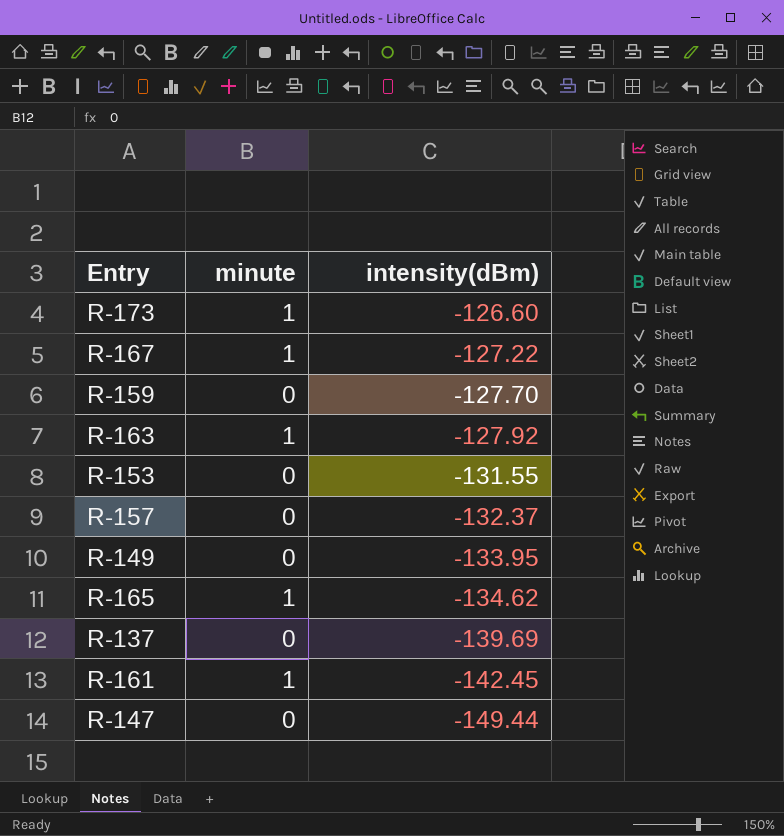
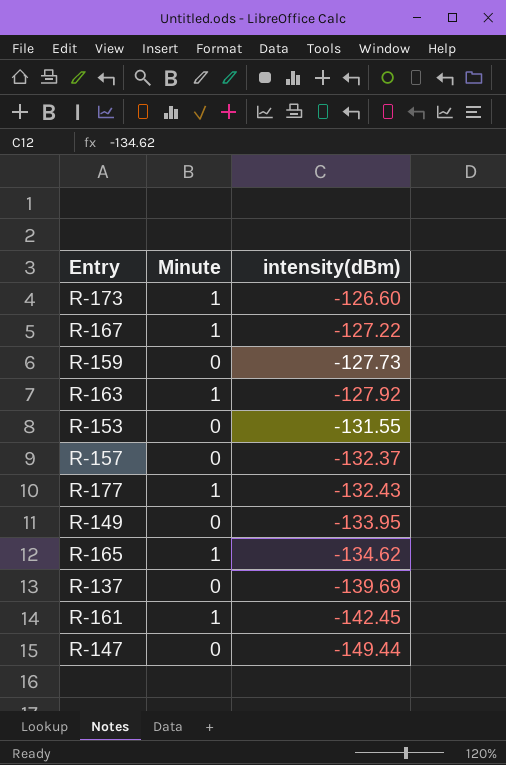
column name: minute -> Minute
R-159 | intensity(dBm): -127.70 -> -127.73
row R-177: none -> 1 | -132.43

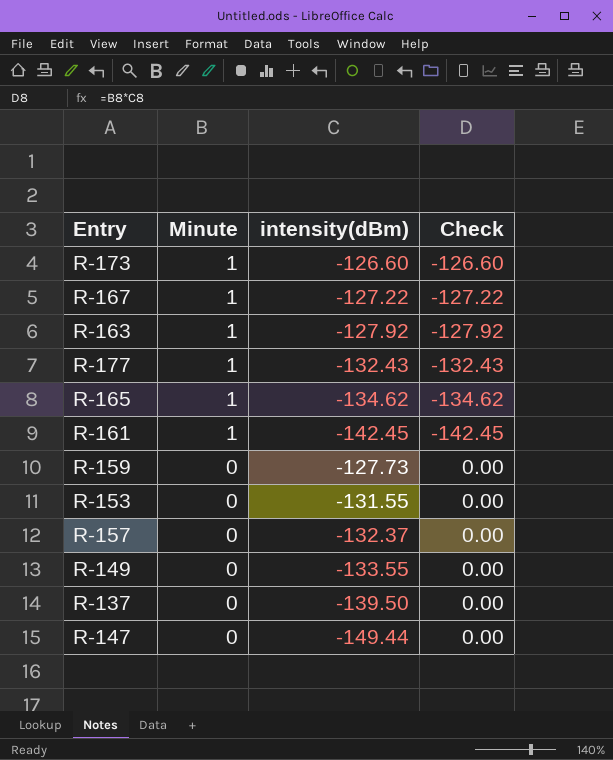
row order: intensity(dBm) descending -> Minute descending
column Check | formula: none -> [Minute] * [intensity(dBm)]
R-149 | intensity(dBm): -133.95 -> -133.55
R-137 | intensity(dBm): -139.69 -> -139.50

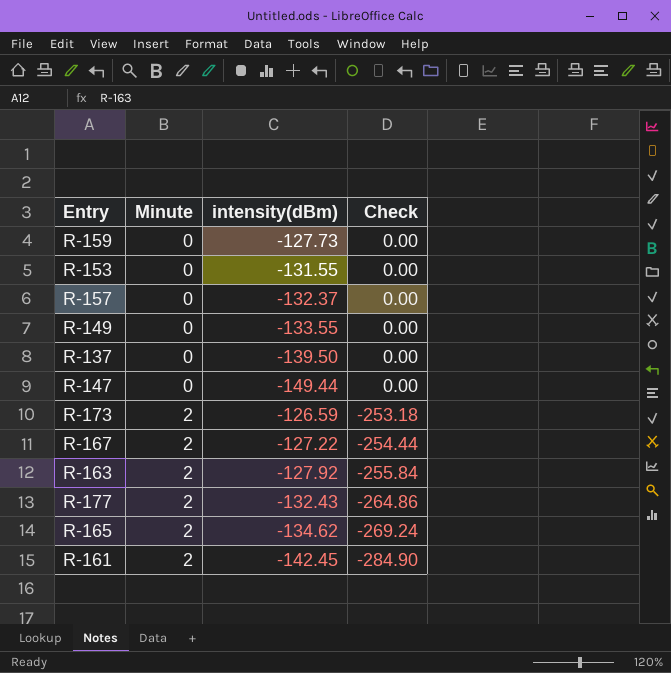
row order: Minute descending -> Minute ascending
R-173 | Minute: 1 -> 2
R-173 | intensity(dBm): -126.60 -> -126.59
R-173 | Check: -126.60 -> -253.18
R-167 | Minute: 1 -> 2
R-167 | Check: -127.22 -> -254.44
R-163 | Minute: 1 -> 2
R-163 | Check: -127.92 -> -255.84
R-177 | Minute: 1 -> 2
R-177 | Check: -132.43 -> -264.86
R-165 | Minute: 1 -> 2
R-165 | Check: -134.62 -> -269.24
R-161 | Minute: 1 -> 2
R-161 | Check: -142.45 -> -284.90

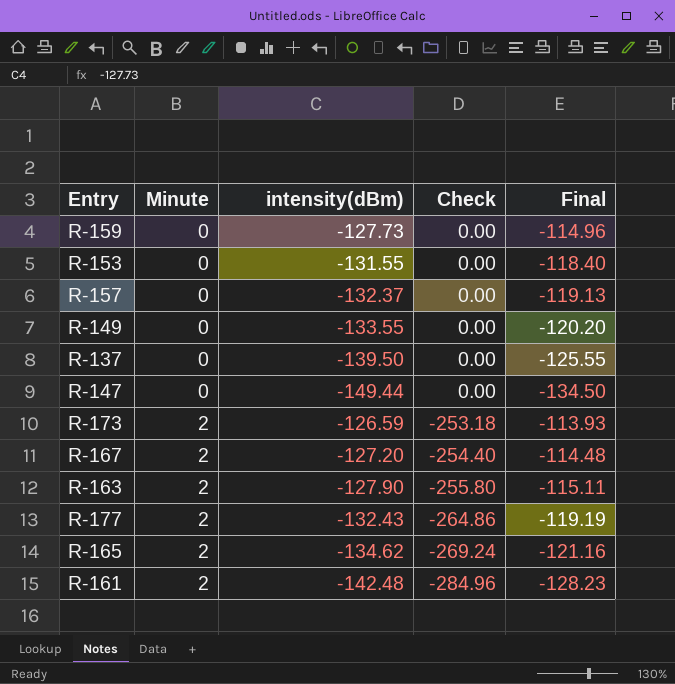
column Final | formula: none -> [intensity(dBm)] * 0.9
R-167 | intensity(dBm): -127.22 -> -127.20
R-167 | Check: -254.44 -> -254.40
R-163 | intensity(dBm): -127.92 -> -127.90
R-163 | Check: -255.84 -> -255.80
R-161 | intensity(dBm): -142.45 -> -142.48
R-161 | Check: -284.90 -> -284.96

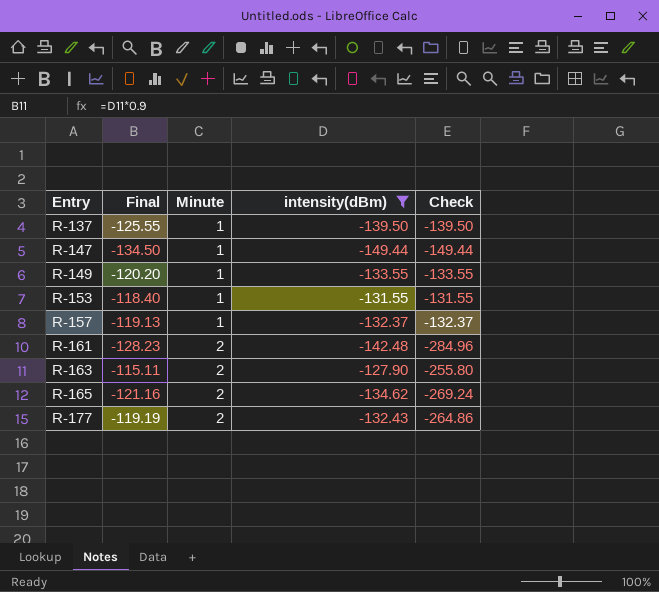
filter: none -> intensity(dBm) <= -127.90
row order: Minute ascending -> Entry ascending
column Final | position: 5 -> 2
R-137 | Minute: 0 -> 1
R-137 | Check: 0.00 -> -139.50
R-147 | Minute: 0 -> 1
R-147 | Check: 0.00 -> -149.44
R-149 | Minute: 0 -> 1
R-149 | Check: 0.00 -> -133.55
R-153 | Minute: 0 -> 1
R-153 | Check: 0.00 -> -131.55
R-157 | Minute: 0 -> 1
R-157 | Check: 0.00 -> -132.37

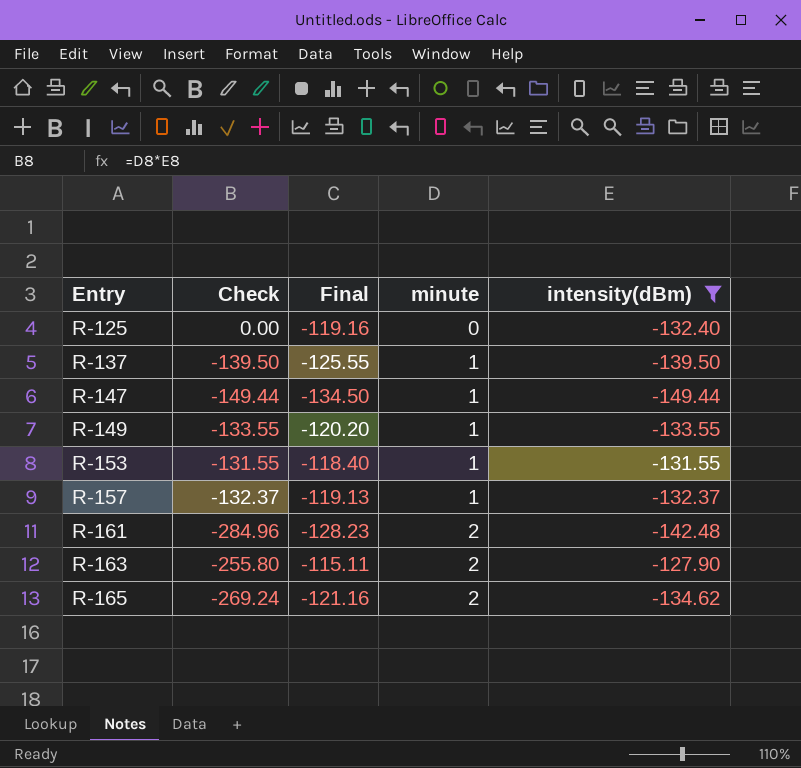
column Check | position: 5 -> 2
column name: Minute -> minute
row R-177: -119.19 | 2 | -132.43 | -264.86 -> none
row R-125: none -> 0.00 | -119.16 | 0 | -132.40

